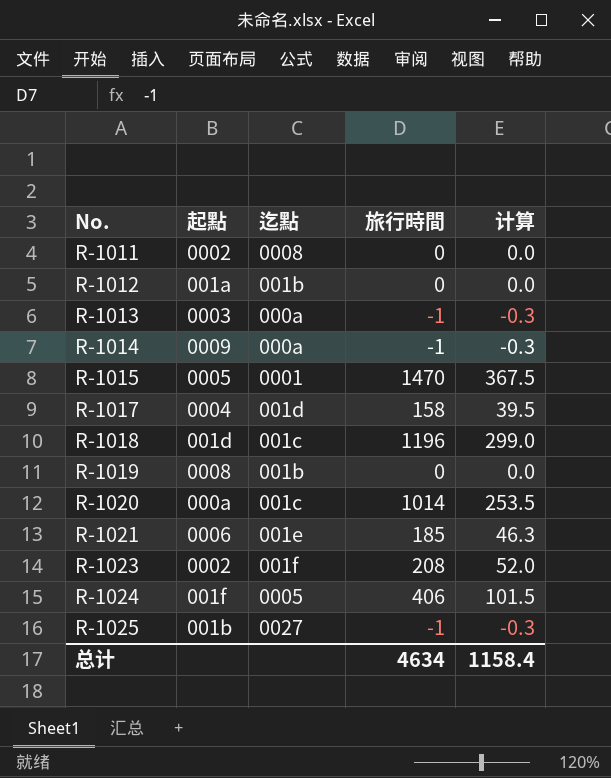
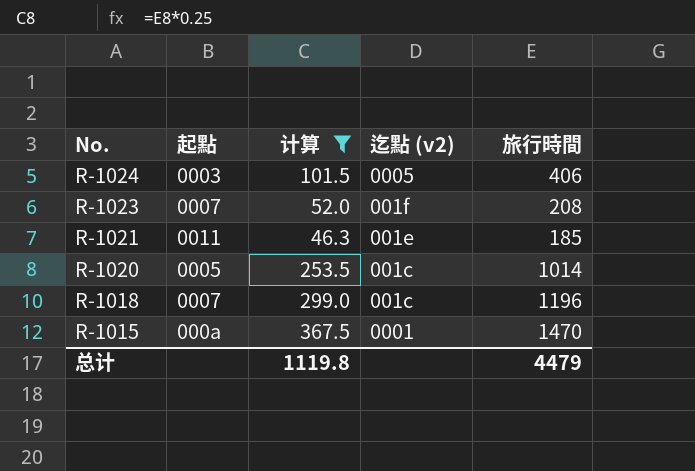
filter: none -> 计算 >= 46.3
row order: No. ascending -> No. descending
column 计算 | position: 5 -> 3
column name: 迄點 -> 迄點 (v2)
R-1024 | 起點: 001f -> 0003
R-1023 | 起點: 0002 -> 0007
R-1021 | 起點: 0006 -> 0011
R-1020 | 起點: 000a -> 0005
R-1018 | 起點: 001d -> 0007
R-1015 | 起點: 0005 -> 000a
总计 | 计算: 1158.4 -> 1119.8
总计 | 旅行時間: 4634 -> 4479

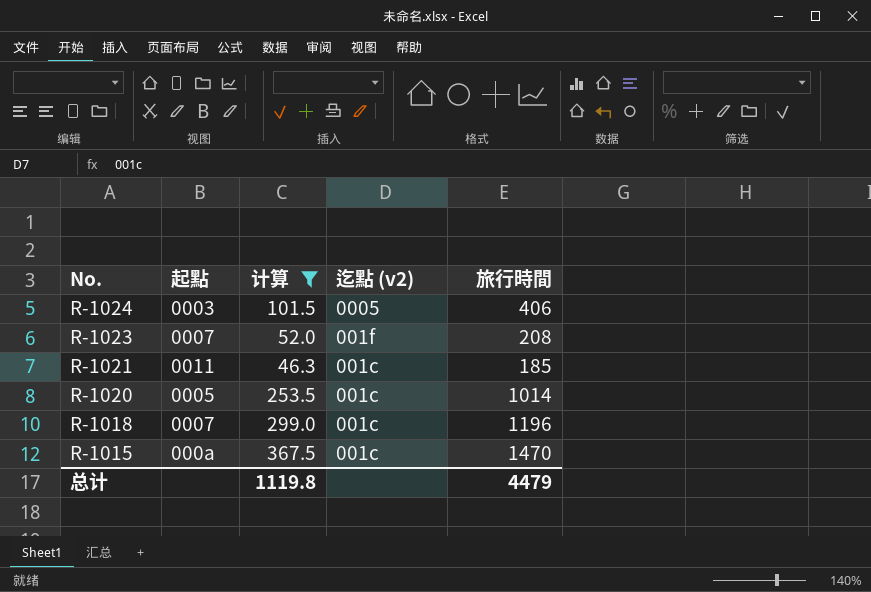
R-1021 | 迄點 (v2): 001e -> 001c
R-1015 | 迄點 (v2): 0001 -> 001c

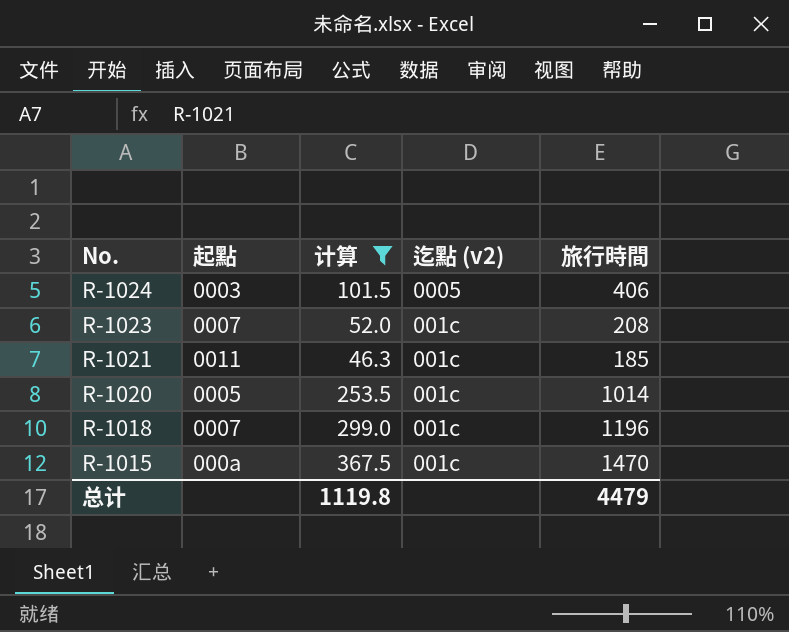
R-1023 | 迄點 (v2): 001f -> 001c

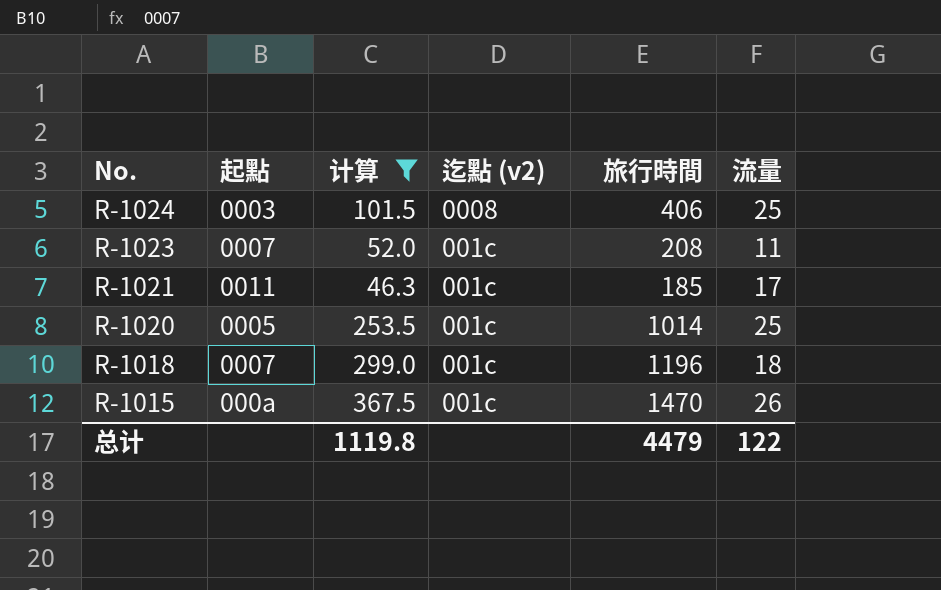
column 流量 | position: none -> 6
R-1024 | 迄點 (v2): 0005 -> 0008

